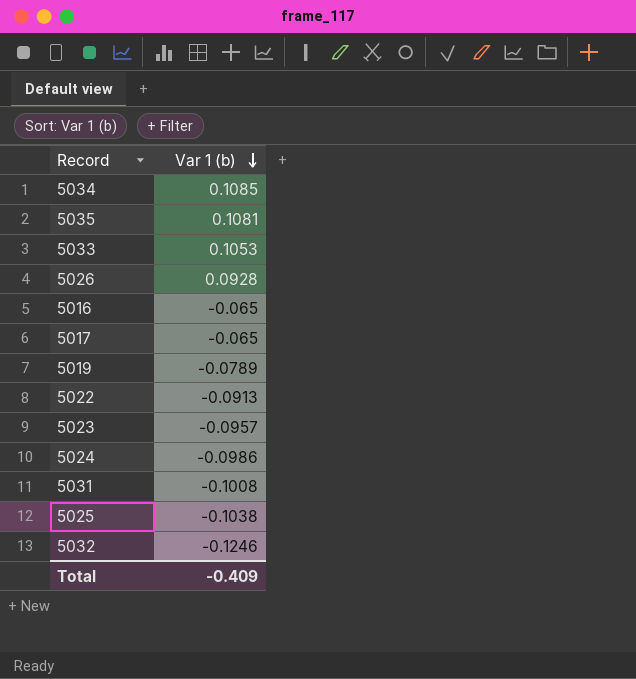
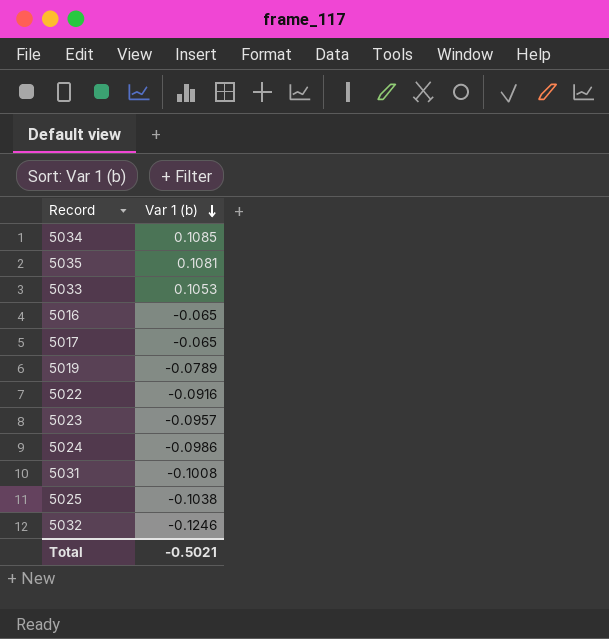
row 5026: 0.0928 -> none
5022 | Var 1 (b): -0.0913 -> -0.0916
Total | Var 1 (b): -0.409 -> -0.5021

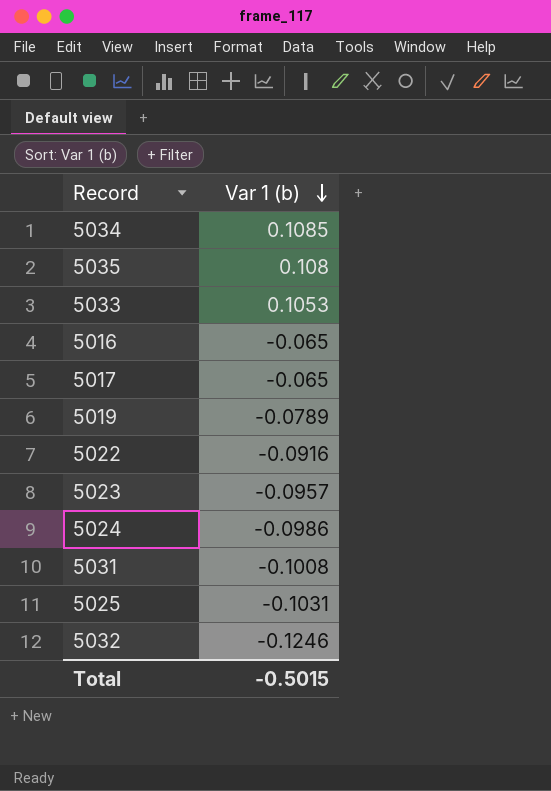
5035 | Var 1 (b): 0.1081 -> 0.108
5025 | Var 1 (b): -0.1038 -> -0.1031
Total | Var 1 (b): -0.5021 -> -0.5015

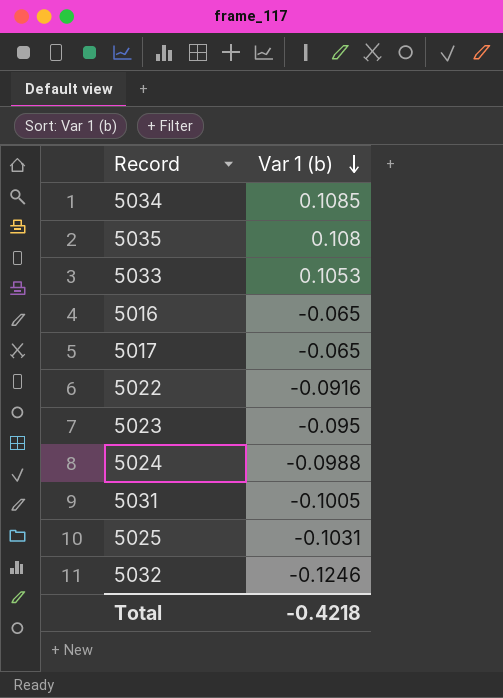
row 5019: -0.0789 -> none
5023 | Var 1 (b): -0.0957 -> -0.095
5024 | Var 1 (b): -0.0986 -> -0.0988
5031 | Var 1 (b): -0.1008 -> -0.1005
Total | Var 1 (b): -0.5015 -> -0.4218

